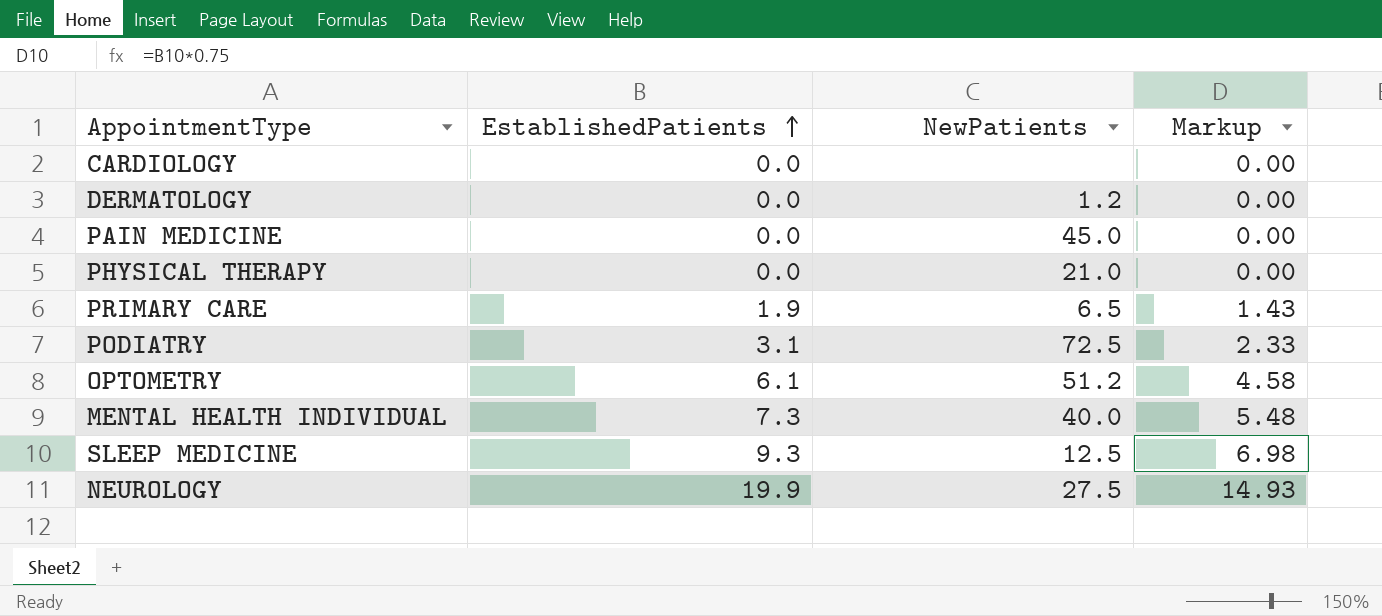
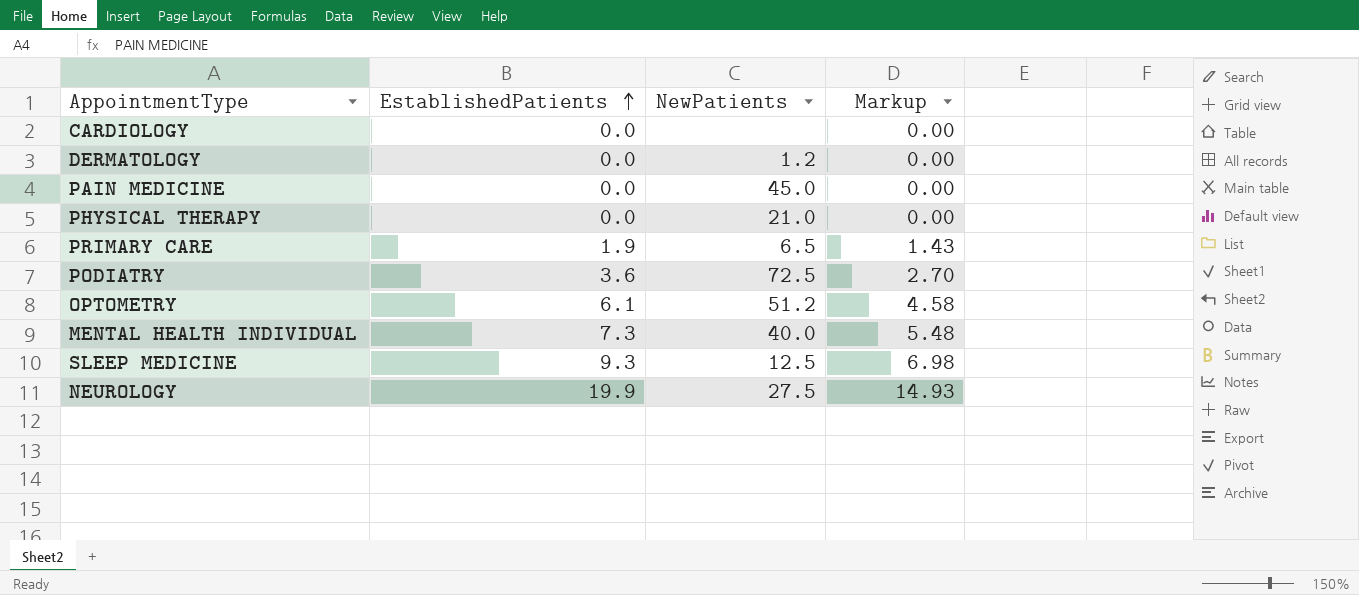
PODIATRY | EstablishedPatients: 3.1 -> 3.6
PODIATRY | Markup: 2.33 -> 2.70

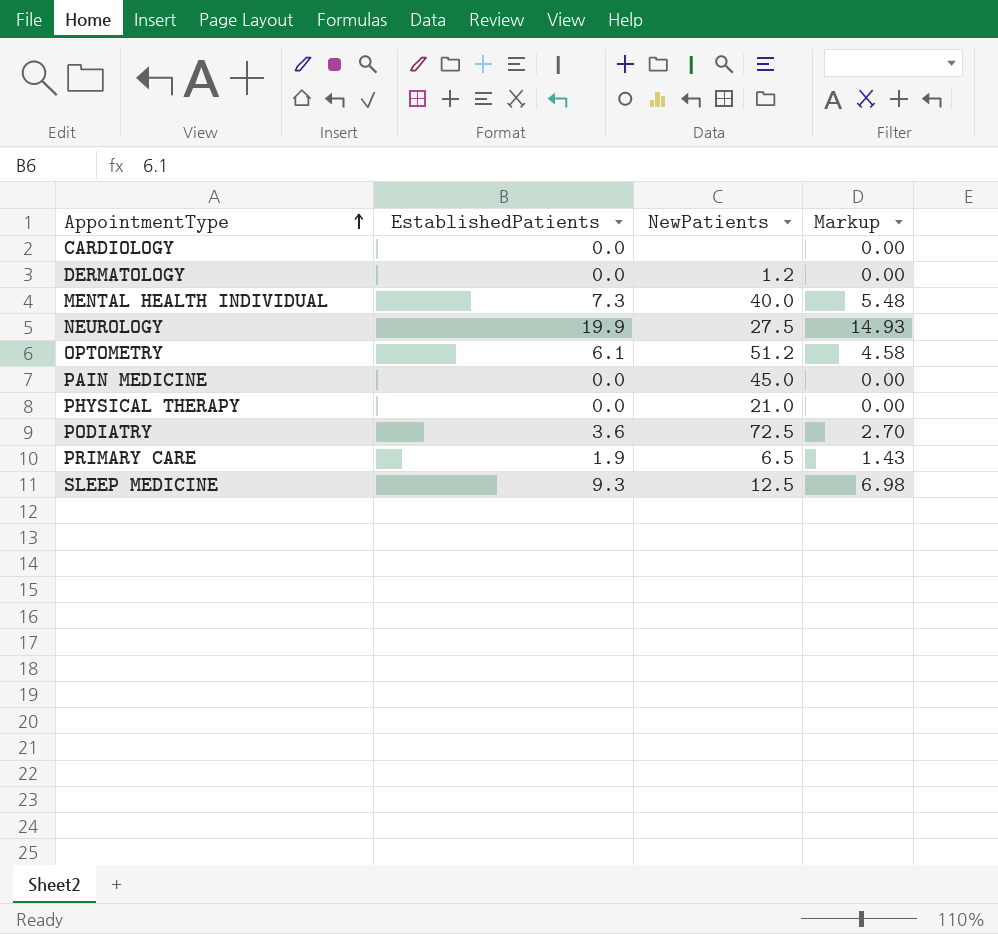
row order: EstablishedPatients ascending -> AppointmentType ascending

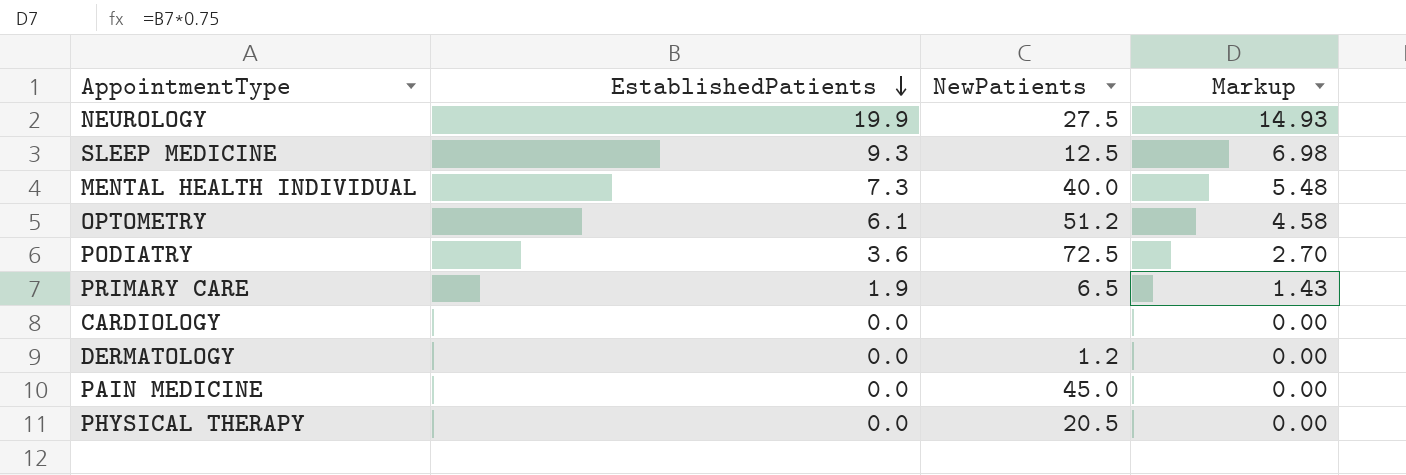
row order: AppointmentType ascending -> EstablishedPatients descending
PHYSICAL THERAPY | NewPatients: 21.0 -> 20.5

